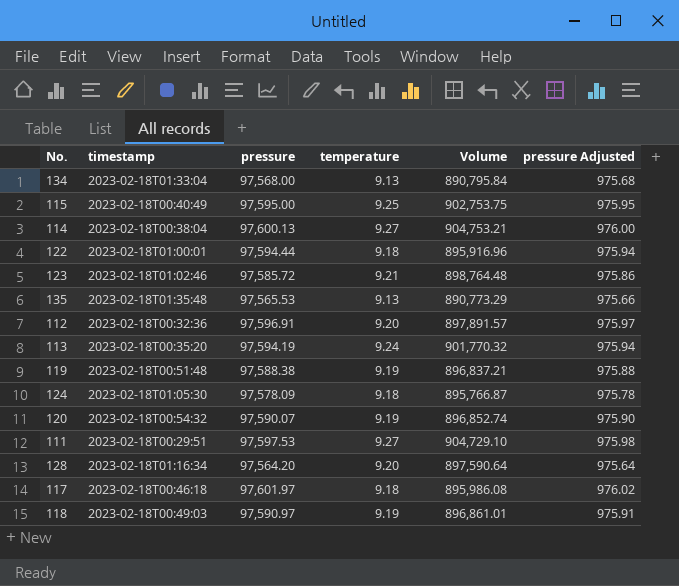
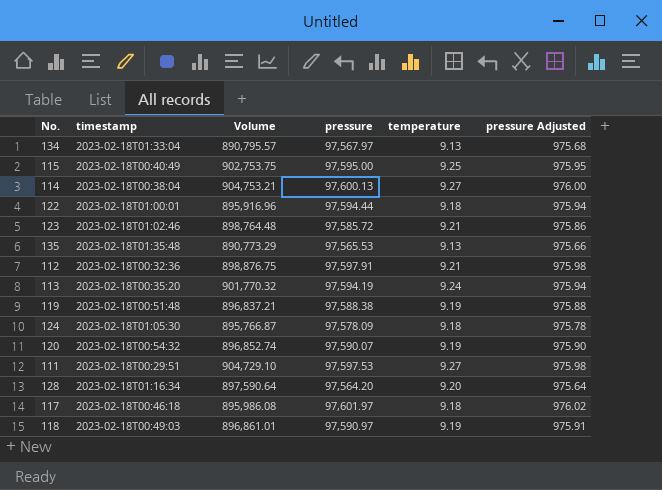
column Volume | position: 5 -> 3
134 | Volume: 890,795.84 -> 890,795.57
134 | pressure: 97,568.00 -> 97,567.97
112 | Volume: 897,891.57 -> 898,876.75
112 | pressure: 97,596.91 -> 97,597.91
112 | temperature: 9.20 -> 9.21
112 | pressure Adjusted: 975.97 -> 975.98

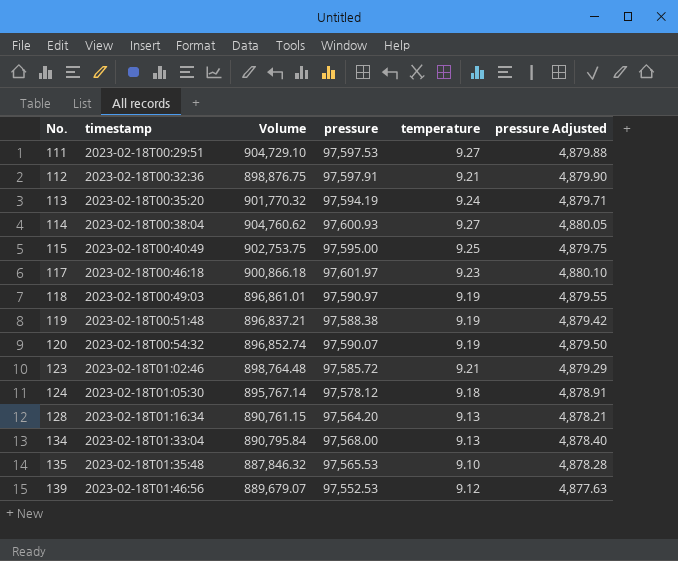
row order: none -> No. ascending
column pressure Adjusted | formula: [pressure] * 0.01 -> [pressure] * 0.05
row 122: 2023-02-18T01:00:01 | 895,916.96 | 97,594.44 | 9.18 | 975.94 -> none
114 | Volume: 904,753.21 -> 904,760.62
114 | pressure: 97,600.13 -> 97,600.93
117 | Volume: 895,986.08 -> 900,866.18
117 | temperature: 9.18 -> 9.23
124 | Volume: 895,766.87 -> 895,767.14
124 | pressure: 97,578.09 -> 97,578.12
128 | Volume: 897,590.64 -> 890,761.15
128 | temperature: 9.20 -> 9.13
134 | Volume: 890,795.57 -> 890,795.84
134 | pressure: 97,567.97 -> 97,568.00
135 | Volume: 890,773.29 -> 887,846.32
135 | temperature: 9.13 -> 9.10
row 139: none -> 2023-02-18T01:46:56 | 889,679.07 | 97,552.53 | 9.12 | 4,877.63

